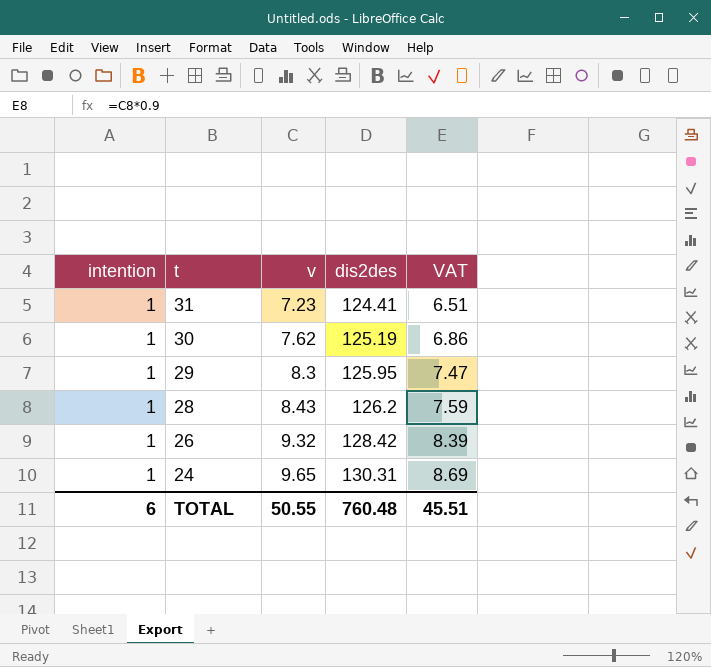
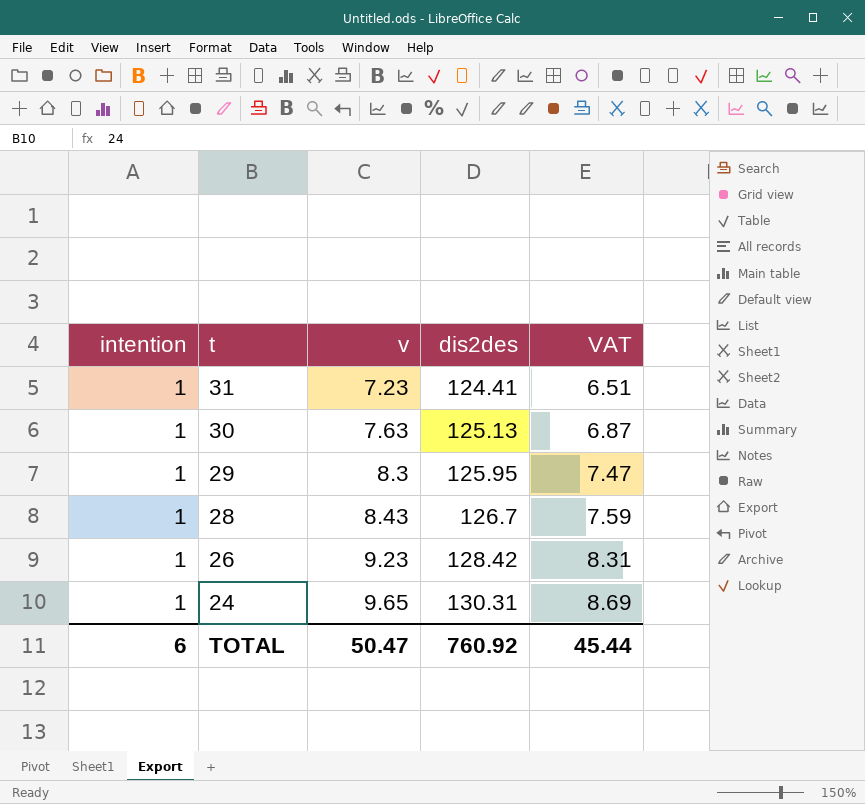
30 | v: 7.62 -> 7.63
30 | dis2des: 125.19 -> 125.13
30 | VAT: 6.86 -> 6.87
28 | dis2des: 126.2 -> 126.7
26 | v: 9.32 -> 9.23
26 | VAT: 8.39 -> 8.31
TOTAL | v: 50.55 -> 50.47
TOTAL | dis2des: 760.48 -> 760.92
TOTAL | VAT: 45.51 -> 45.44

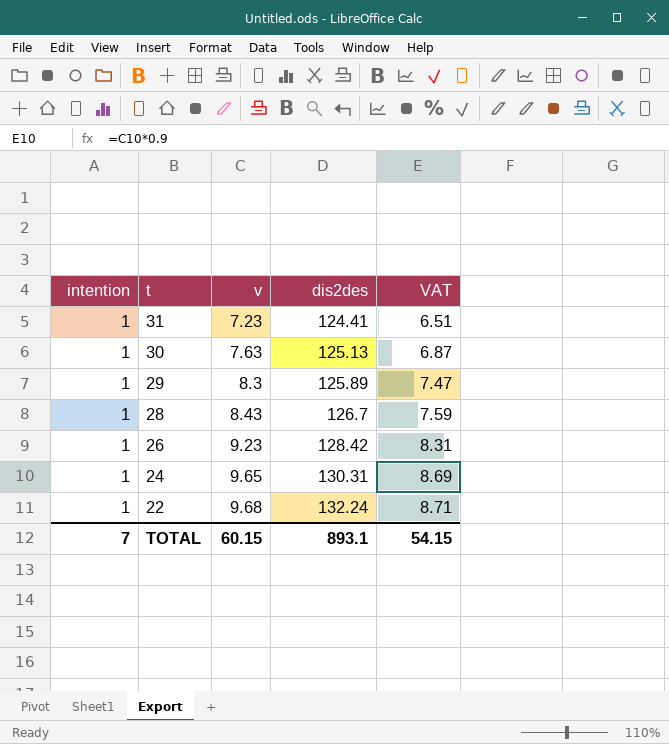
29 | dis2des: 125.95 -> 125.89
row 22: none -> 1 | 9.68 | 132.24 | 8.71
TOTAL | intention: 6 -> 7
TOTAL | v: 50.47 -> 60.15
TOTAL | dis2des: 760.92 -> 893.1
TOTAL | VAT: 45.44 -> 54.15

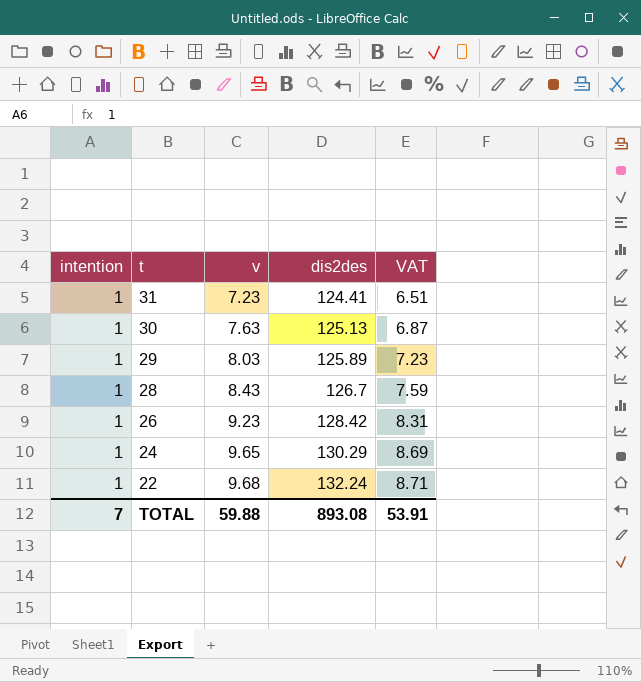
29 | v: 8.3 -> 8.03
29 | VAT: 7.47 -> 7.23
24 | dis2des: 130.31 -> 130.29
TOTAL | v: 60.15 -> 59.88
TOTAL | dis2des: 893.1 -> 893.08
TOTAL | VAT: 54.15 -> 53.91

